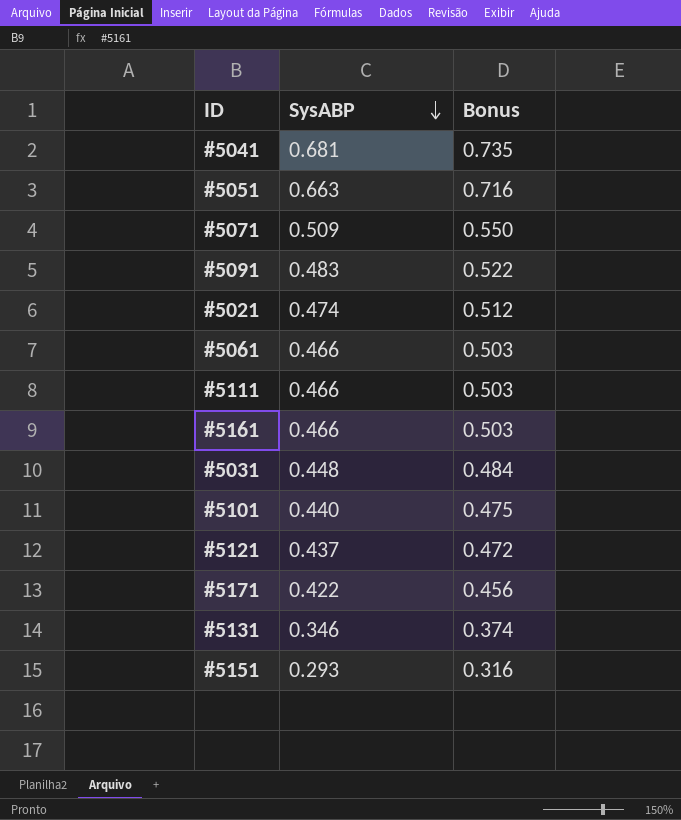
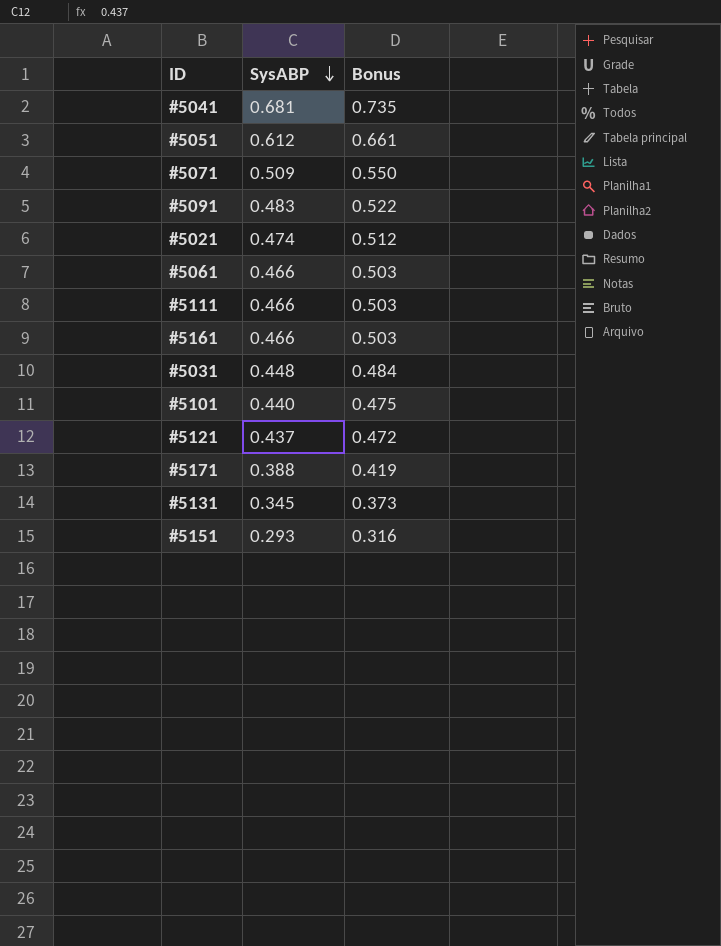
#5051 | SysABP: 0.663 -> 0.612
#5051 | Bonus: 0.716 -> 0.661
#5171 | SysABP: 0.422 -> 0.388
#5171 | Bonus: 0.456 -> 0.419
#5131 | SysABP: 0.346 -> 0.345
#5131 | Bonus: 0.374 -> 0.373

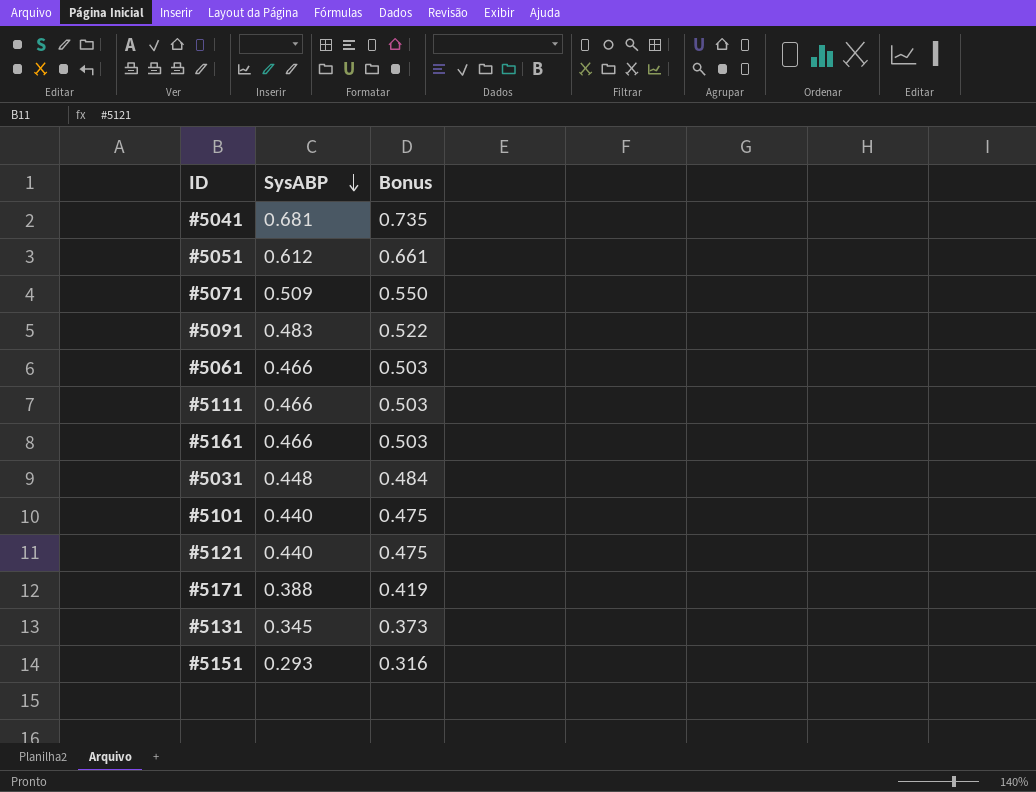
row #5021: 0.474 | 0.512 -> none
#5121 | SysABP: 0.437 -> 0.440
#5121 | Bonus: 0.472 -> 0.475

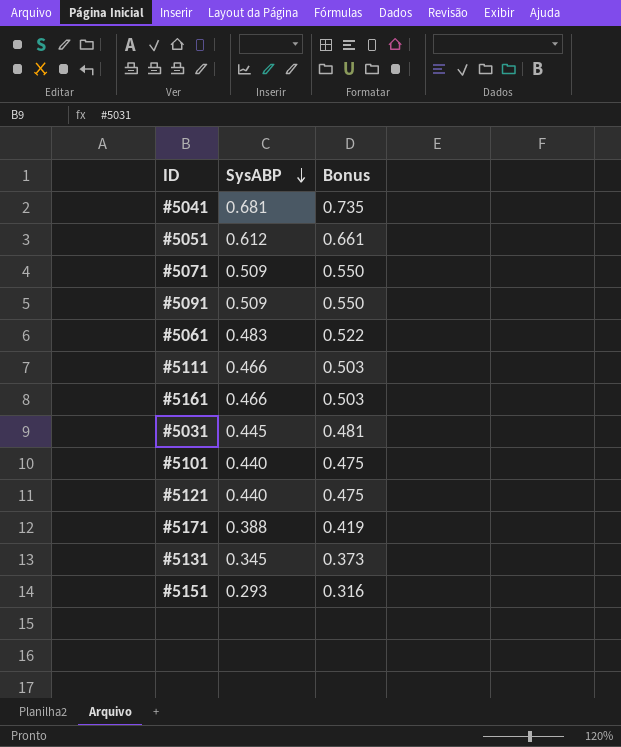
#5091 | SysABP: 0.483 -> 0.509
#5091 | Bonus: 0.522 -> 0.550
#5061 | SysABP: 0.466 -> 0.483
#5061 | Bonus: 0.503 -> 0.522
#5031 | SysABP: 0.448 -> 0.445
#5031 | Bonus: 0.484 -> 0.481

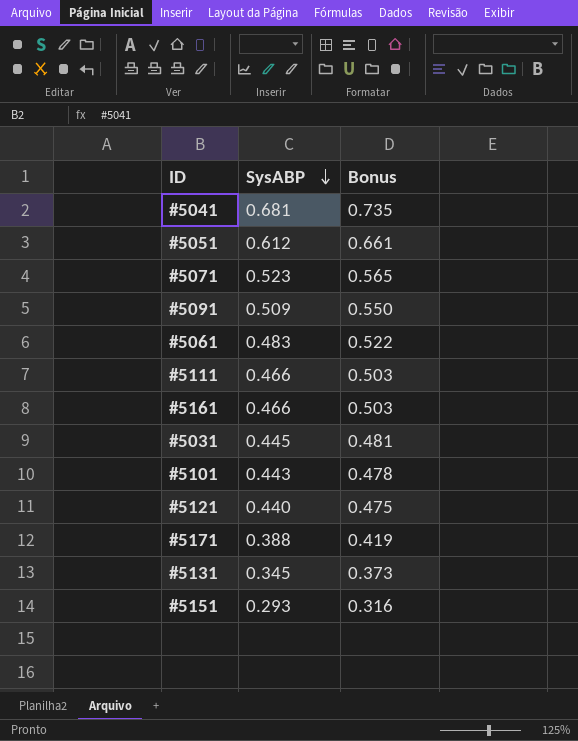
#5071 | SysABP: 0.509 -> 0.523
#5071 | Bonus: 0.550 -> 0.565
#5101 | SysABP: 0.440 -> 0.443
#5101 | Bonus: 0.475 -> 0.478

